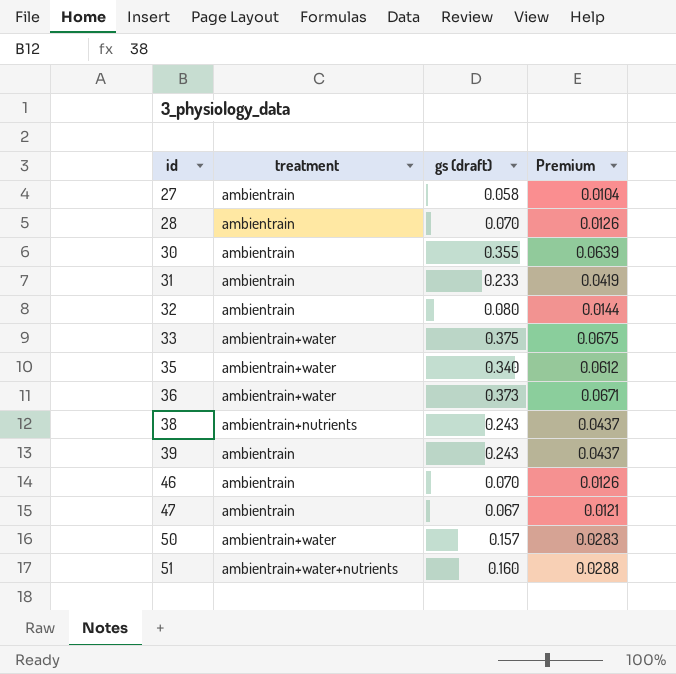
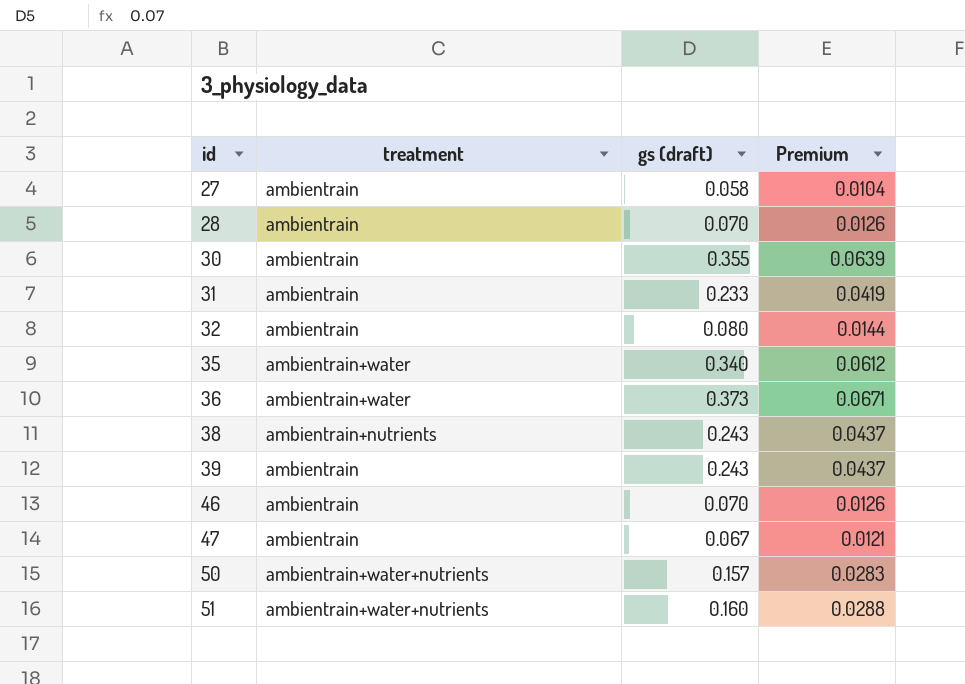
row 33: ambientrain+water | 0.375 | 0.0675 -> none
50 | treatment: ambientrain+water -> ambientrain+water+nutrients

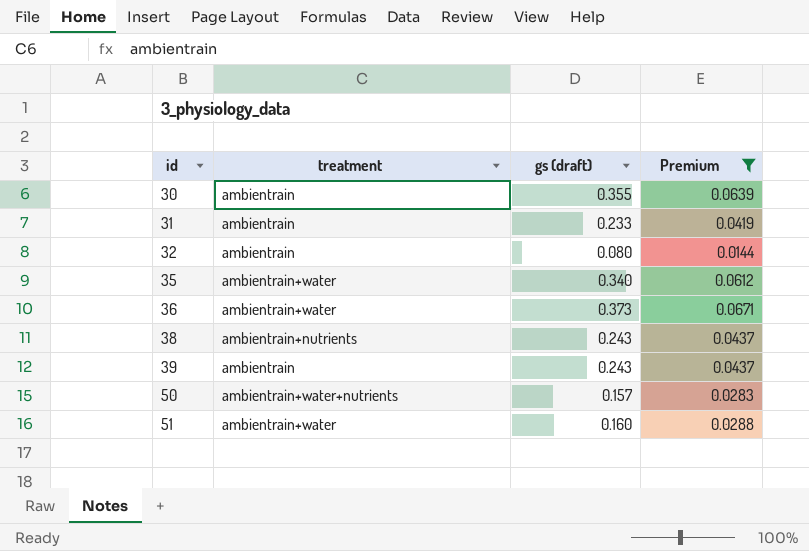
filter: none -> Premium >= 0.0144
51 | treatment: ambientrain+water+nutrients -> ambientrain+water

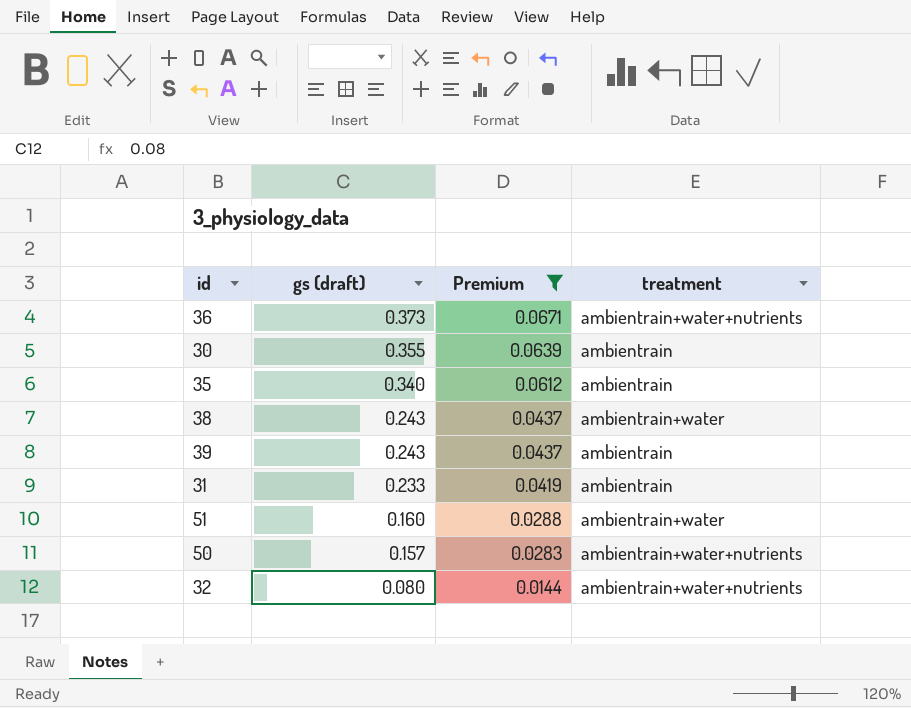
row order: id ascending -> gs (draft) descending
column treatment | position: 2 -> 4
36 | treatment: ambientrain+water -> ambientrain+water+nutrients
35 | treatment: ambientrain+water -> ambientrain
38 | treatment: ambientrain+nutrients -> ambientrain+water
32 | treatment: ambientrain -> ambientrain+water+nutrients

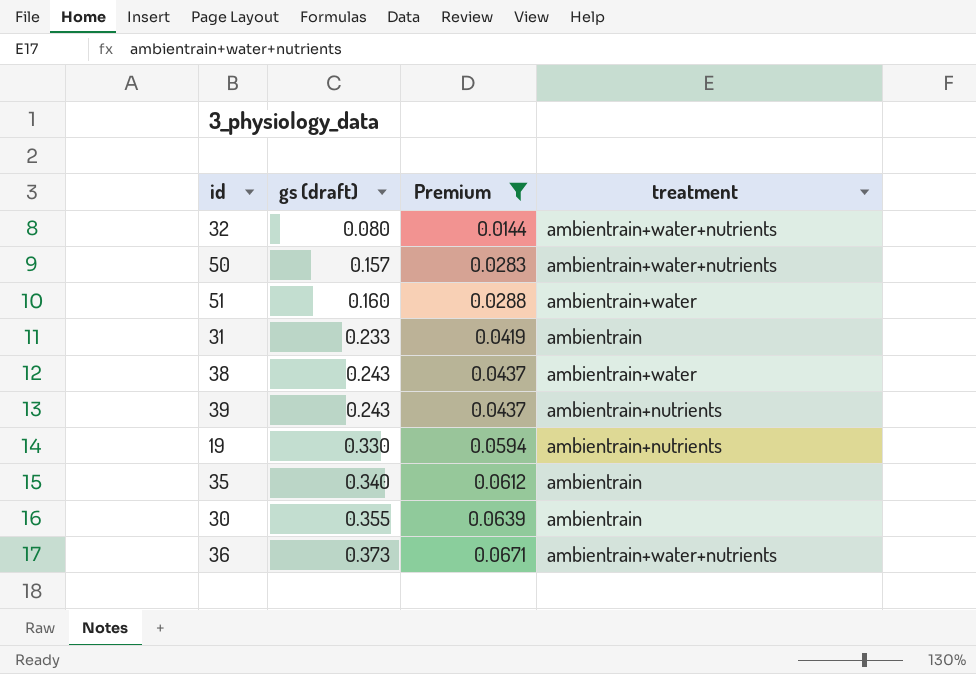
row order: gs (draft) descending -> gs (draft) ascending
39 | treatment: ambientrain -> ambientrain+nutrients
row 19: none -> 0.330 | 0.0594 | ambientrain+nutrients

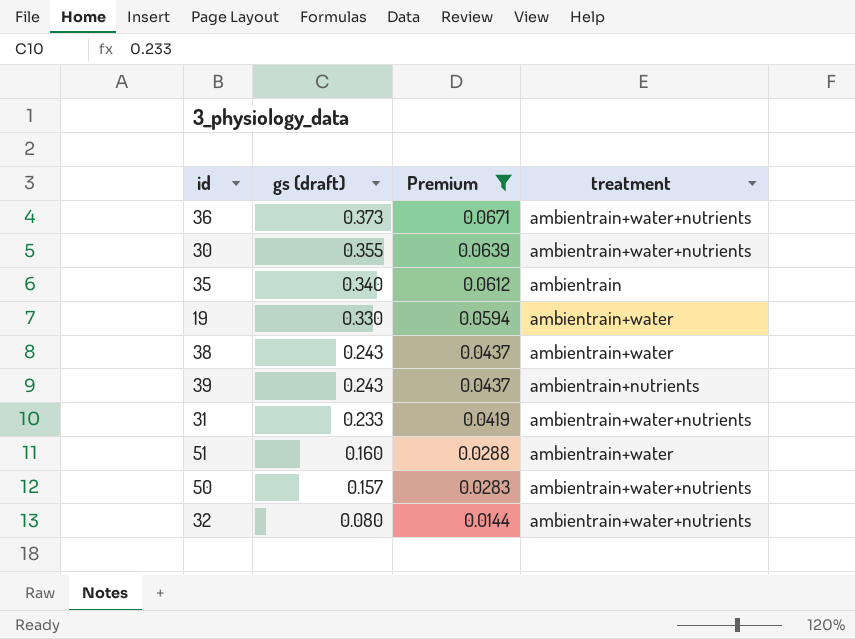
row order: gs (draft) ascending -> gs (draft) descending
30 | treatment: ambientrain -> ambientrain+water+nutrients
19 | treatment: ambientrain+nutrients -> ambientrain+water
31 | treatment: ambientrain -> ambientrain+water+nutrients

